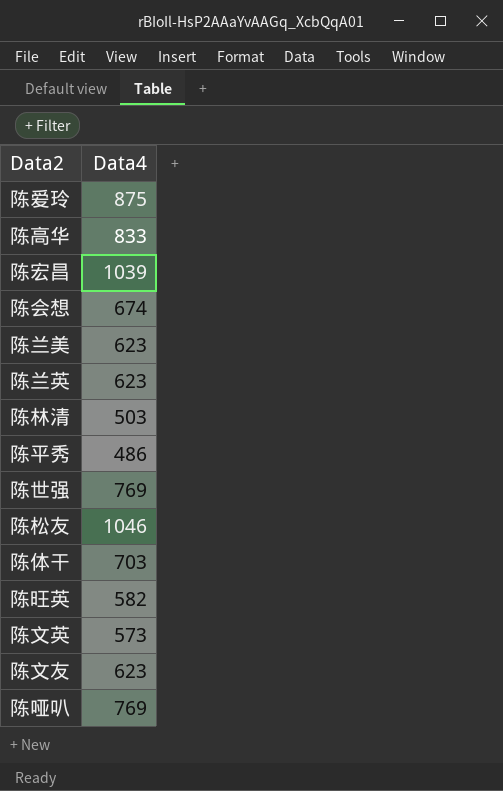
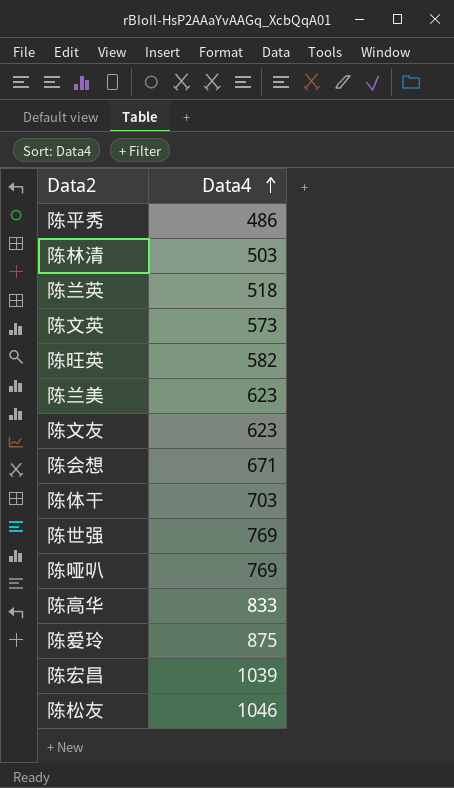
row order: none -> Data4 ascending
陈兰英 | Data4: 623 -> 518
陈会想 | Data4: 674 -> 671

